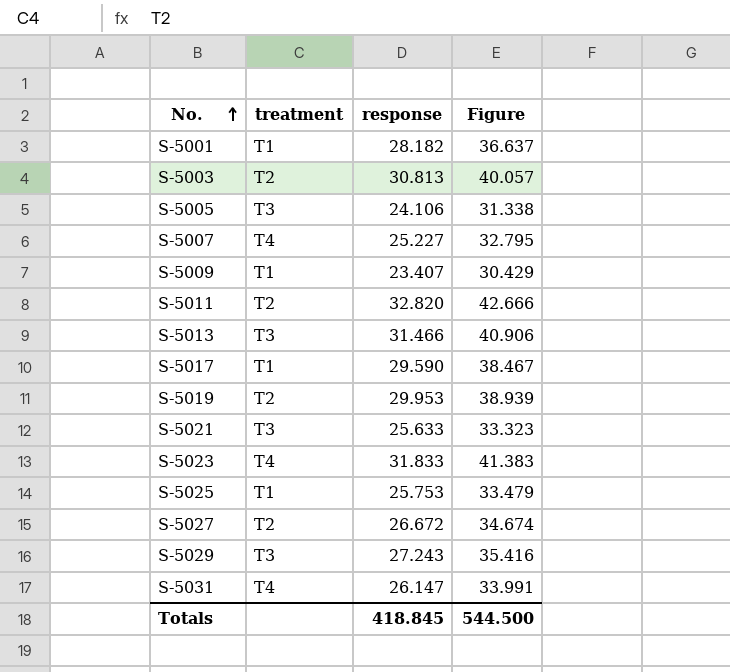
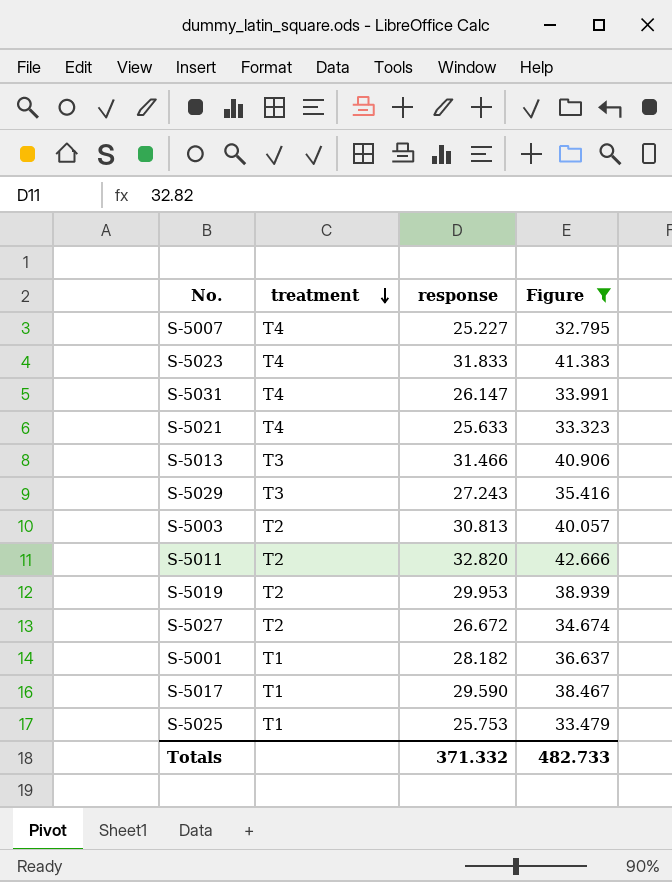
filter: none -> Figure >= 32.795
row order: No. ascending -> treatment descending
S-5021 | treatment: T3 -> T4
Totals | response: 418.845 -> 371.332
Totals | Figure: 544.500 -> 482.733

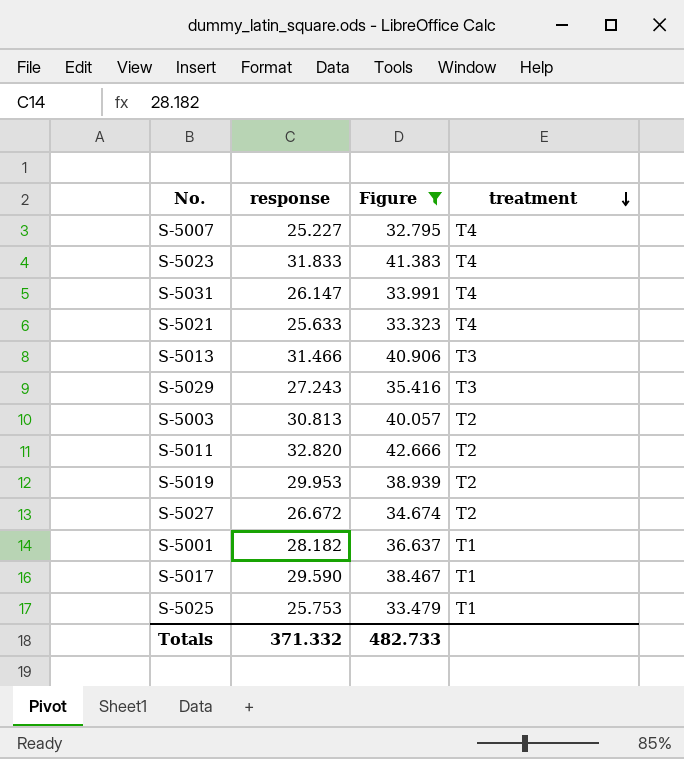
column treatment | position: 2 -> 4

